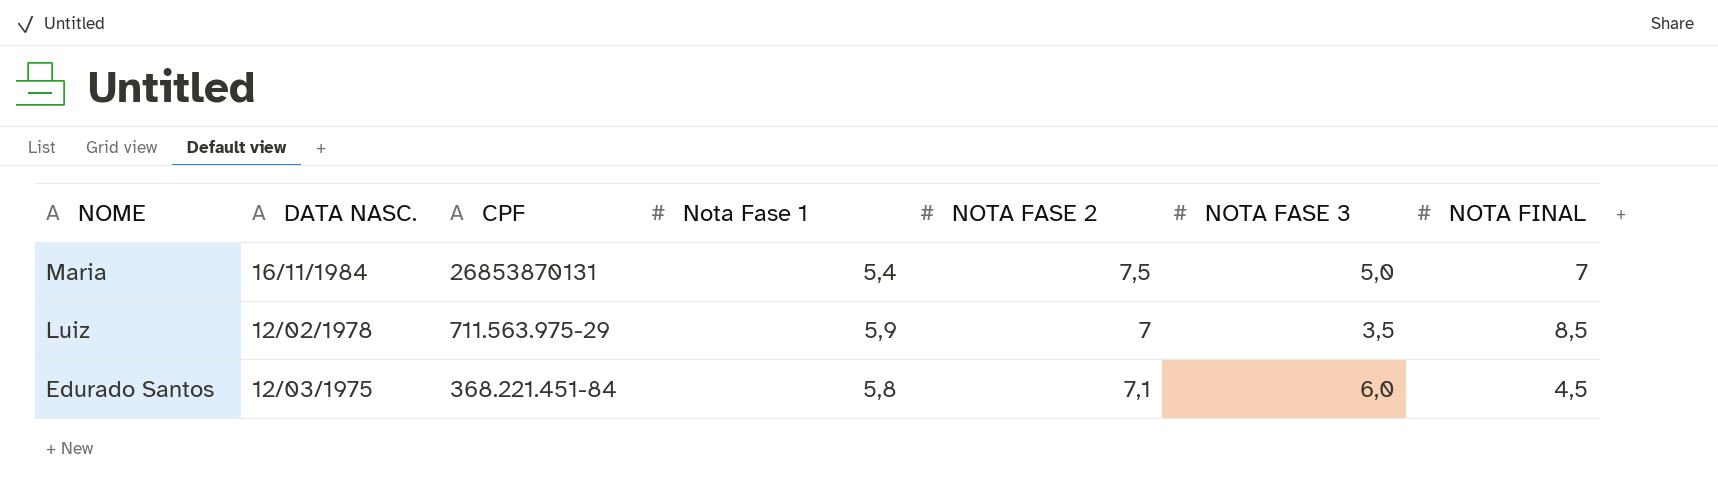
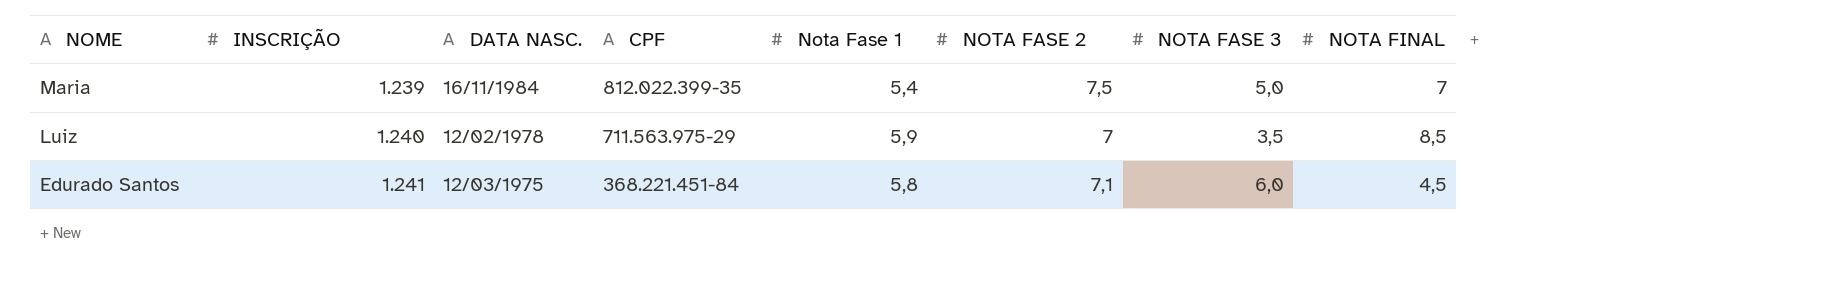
column INSCRIÇÃO | position: none -> 2
Maria | CPF: 26853870131 -> 812.022.399-35

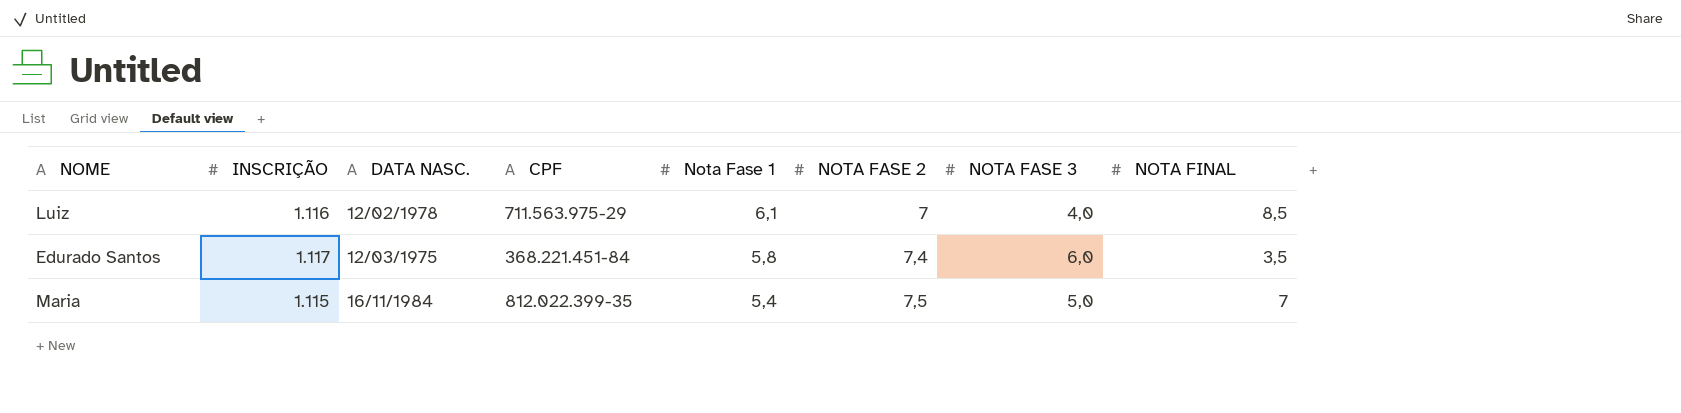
row order: NOME descending -> Nota Fase 1 descending
Luiz | INSCRIÇÃO: 1.240 -> 1.116
Luiz | Nota Fase 1: 5,9 -> 6,1
Luiz | NOTA FASE 3: 3,5 -> 4,0
Edurado Santos | INSCRIÇÃO: 1.241 -> 1.117
Edurado Santos | NOTA FASE 2: 7,1 -> 7,4
Edurado Santos | NOTA FINAL: 4,5 -> 3,5
Maria | INSCRIÇÃO: 1.239 -> 1.115

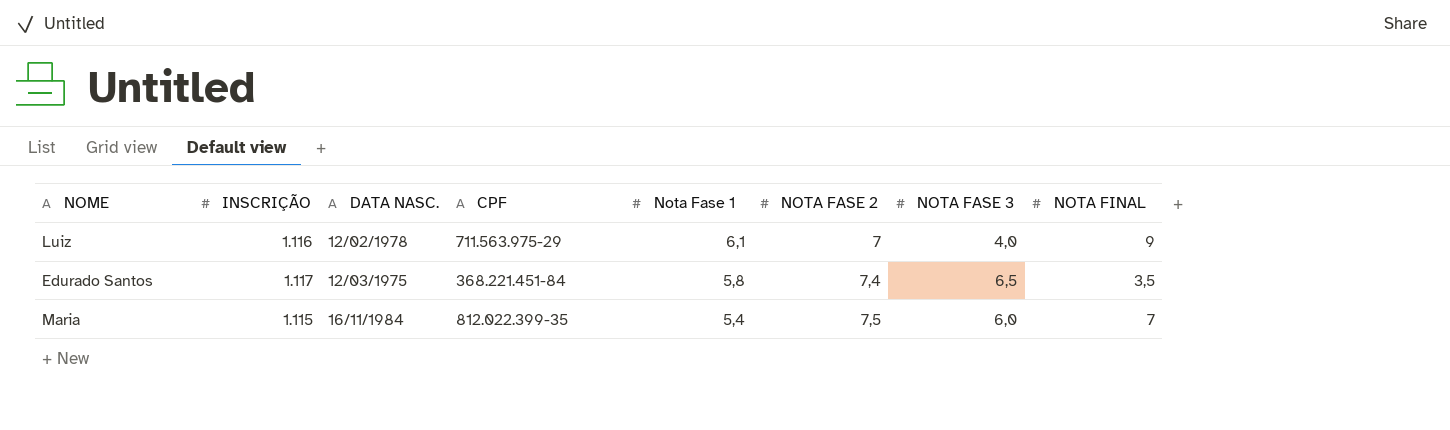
Luiz | NOTA FINAL: 8,5 -> 9
Edurado Santos | NOTA FASE 3: 6,0 -> 6,5
Maria | NOTA FASE 3: 5,0 -> 6,0

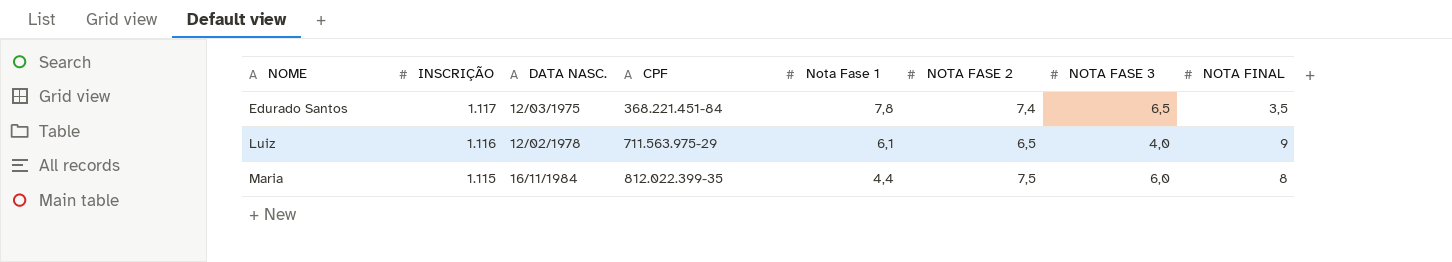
row order: Nota Fase 1 descending -> NOME ascending
Edurado Santos | Nota Fase 1: 5,8 -> 7,8
Luiz | NOTA FASE 2: 7 -> 6,5
Maria | Nota Fase 1: 5,4 -> 4,4
Maria | NOTA FINAL: 7 -> 8

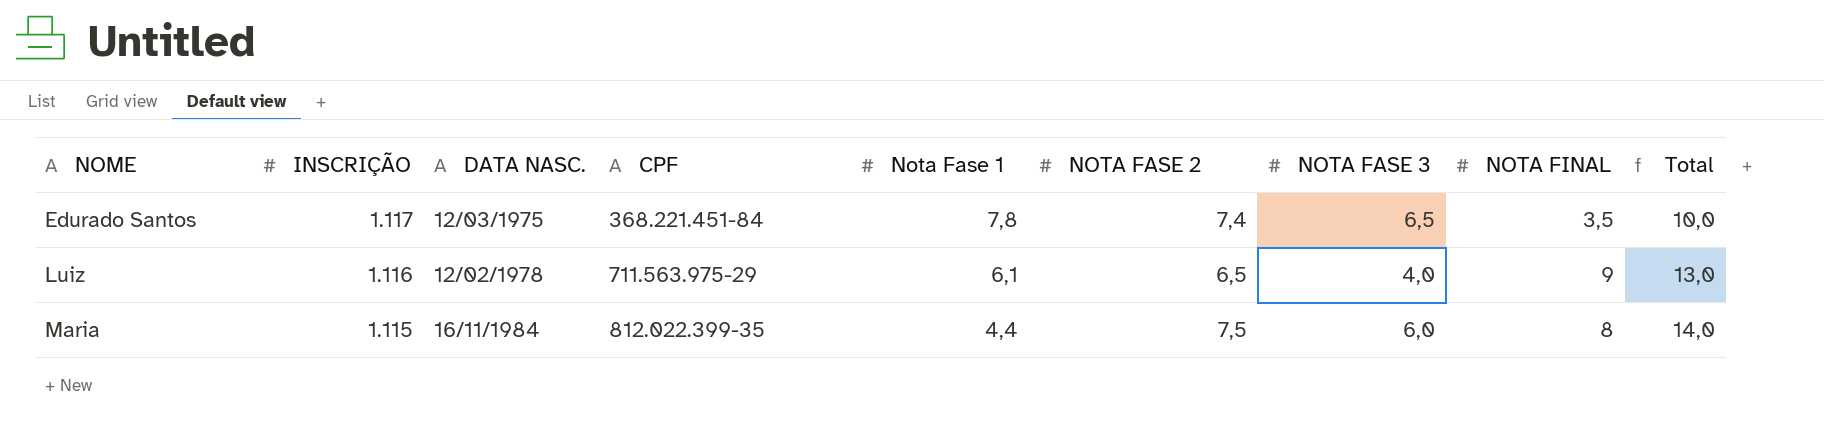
column Total | formula: none -> [NOTA FASE 3] + [NOTA FINAL]

